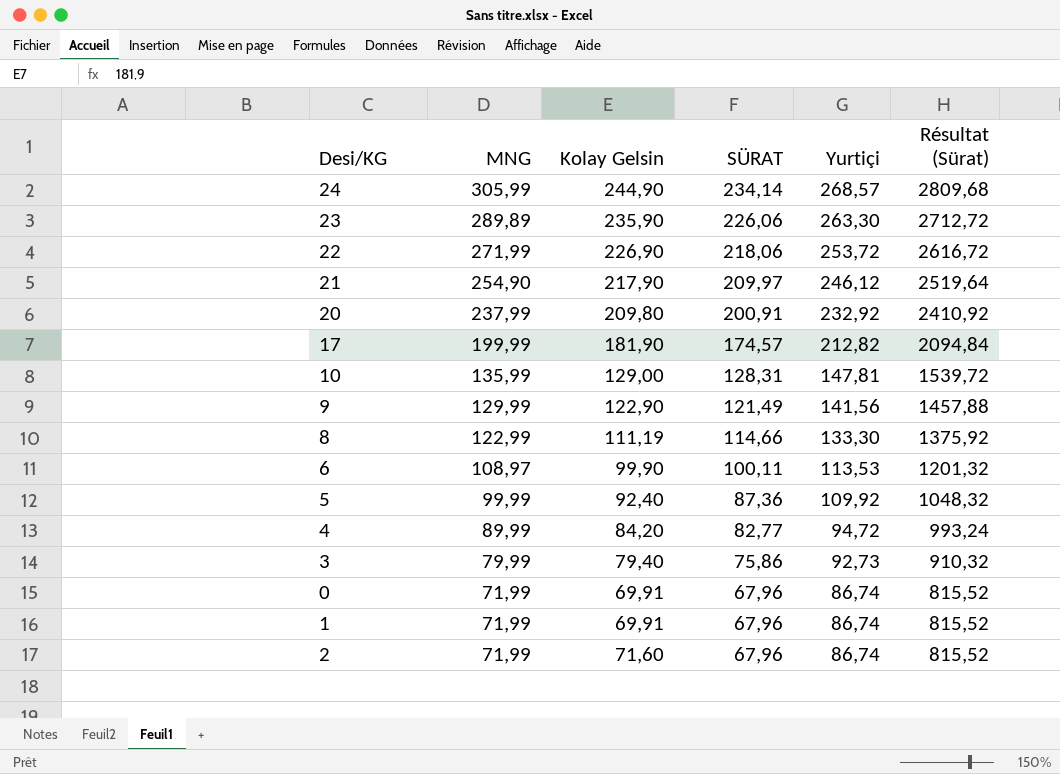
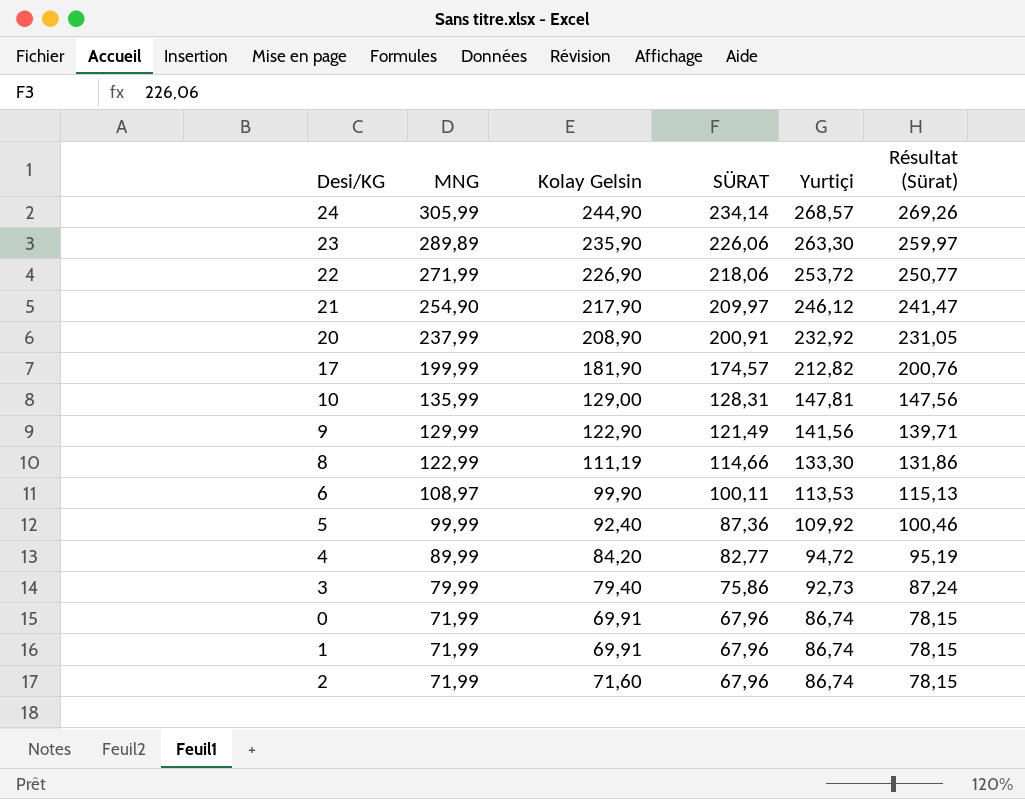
column Résultat (Sürat) | formula: [SÜRAT] * 12 -> [SÜRAT] * 1,15
20 | Kolay Gelsin: 209,80 -> 208,90

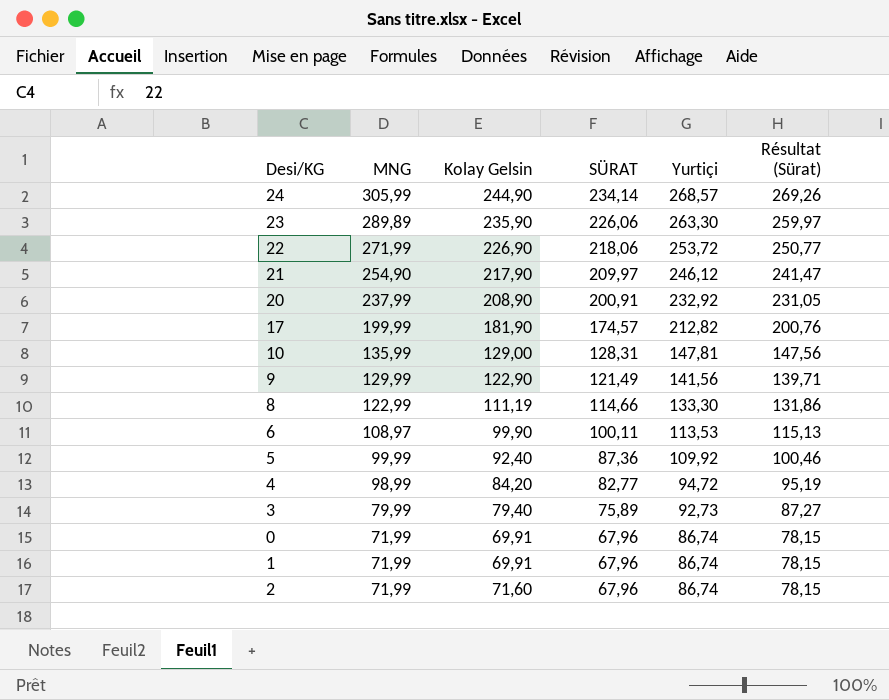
4 | MNG: 89,99 -> 98,99
3 | SÜRAT: 75,86 -> 75,89
3 | Résultat (Sürat): 87,24 -> 87,27

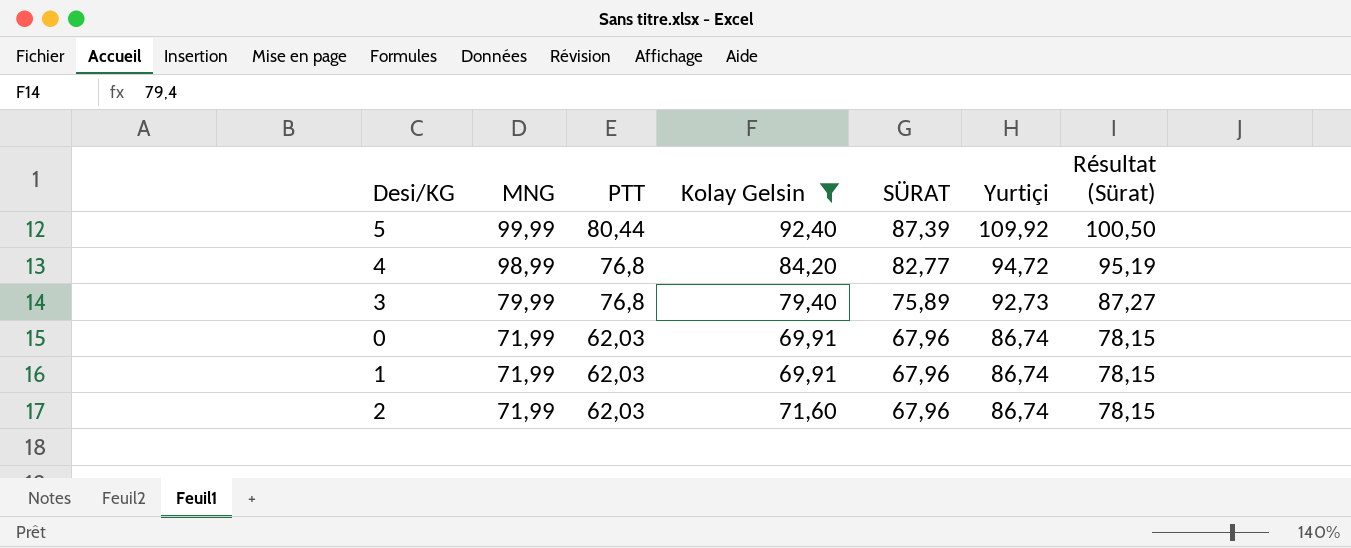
filter: none -> Kolay Gelsin <= 92,40
column PTT | position: none -> 3
5 | SÜRAT: 87,36 -> 87,39
5 | Résultat (Sürat): 100,46 -> 100,50

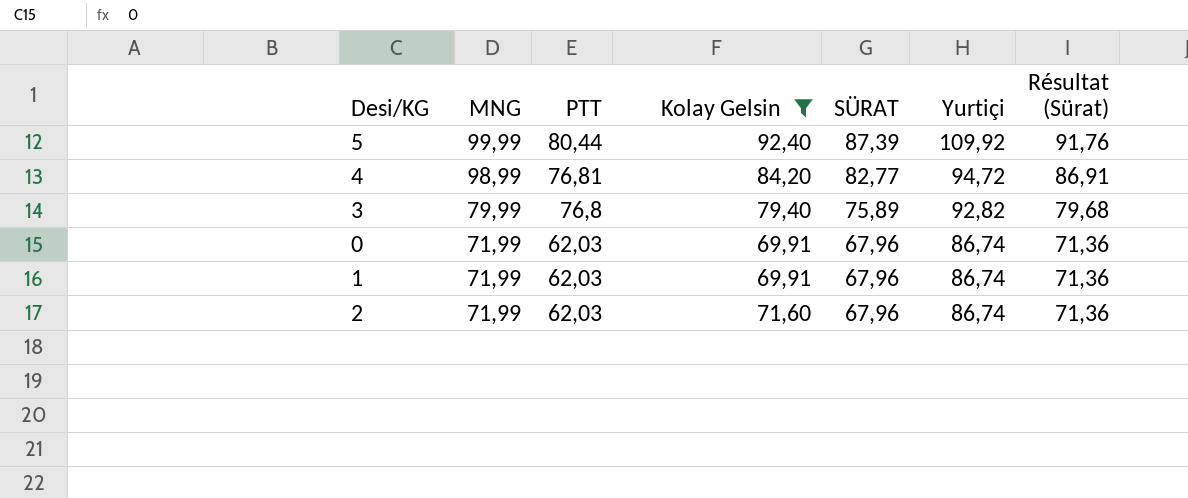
column Résultat (Sürat) | formula: [SÜRAT] * 1,15 -> [SÜRAT] * 1,05
4 | PTT: 76,8 -> 76,81
3 | Yurtiçi: 92,73 -> 92,82

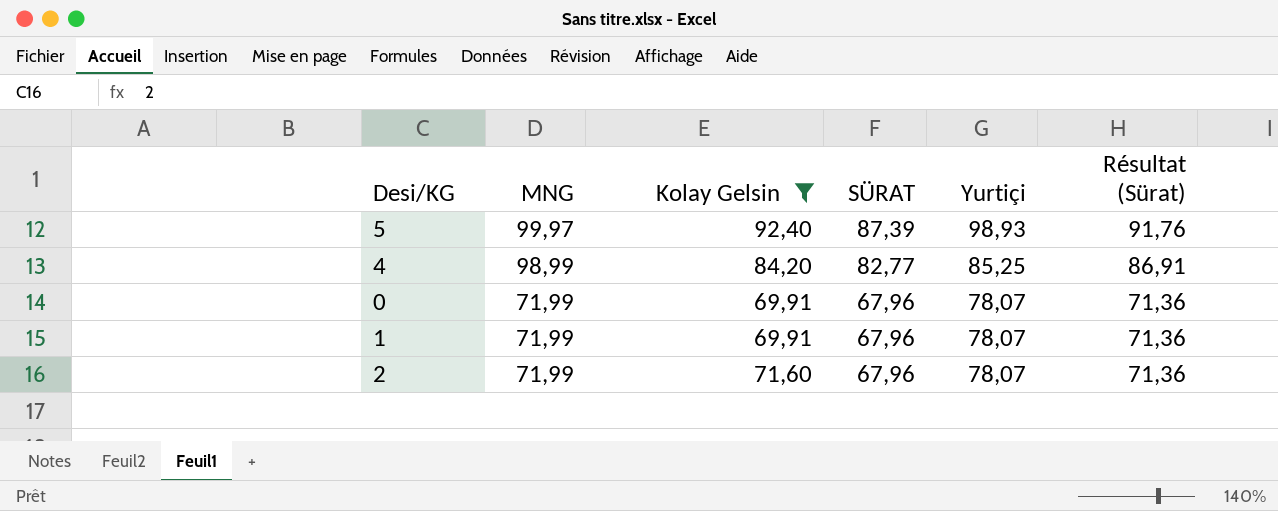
column PTT | position: 3 -> none
row 3: 79,99 | 76,8 | 79,40 | 75,89 | 92,82 | 79,68 -> none
5 | MNG: 99,99 -> 99,97
5 | Yurtiçi: 109,92 -> 98,93
4 | Yurtiçi: 94,72 -> 85,25
0 | Yurtiçi: 86,74 -> 78,07
1 | Yurtiçi: 86,74 -> 78,07
2 | Yurtiçi: 86,74 -> 78,07

